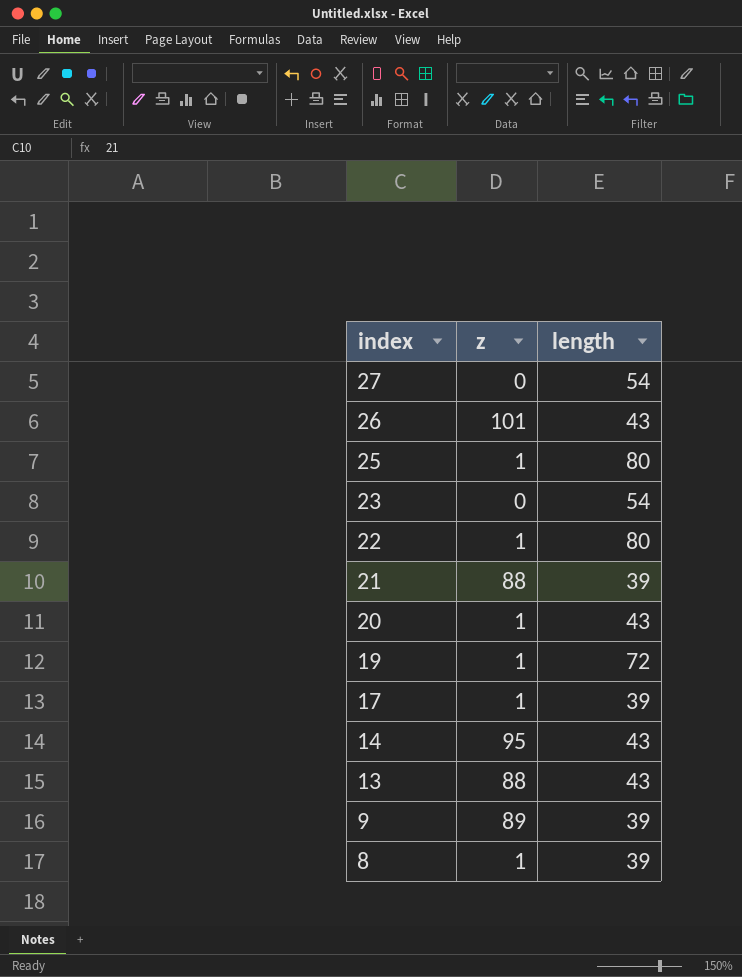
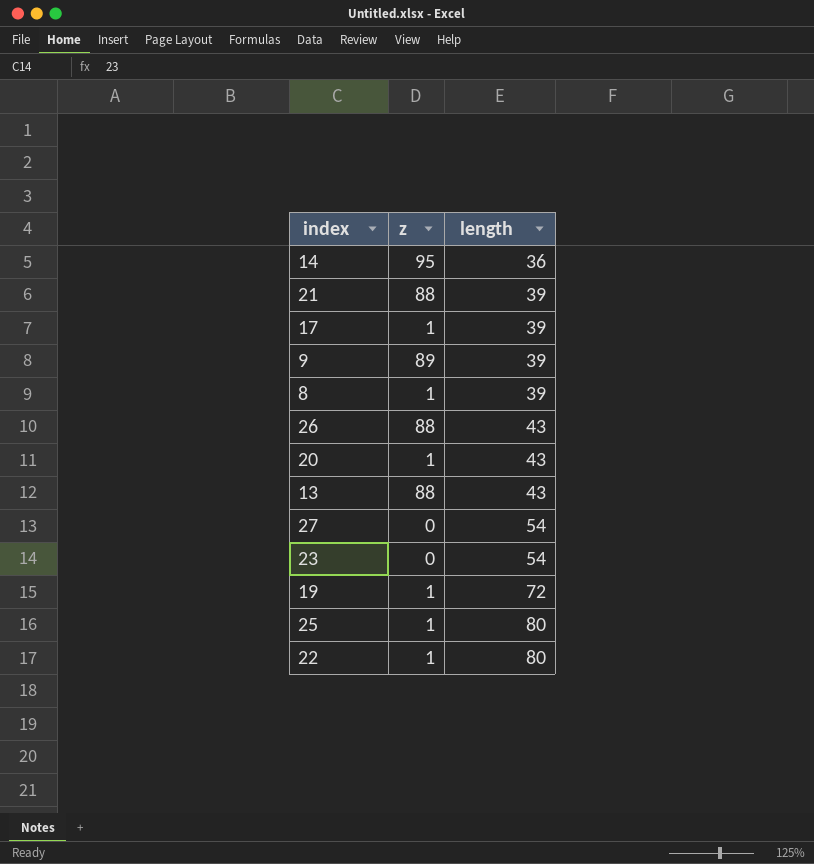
row order: index descending -> length ascending
14 | length: 43 -> 36
26 | z: 101 -> 88

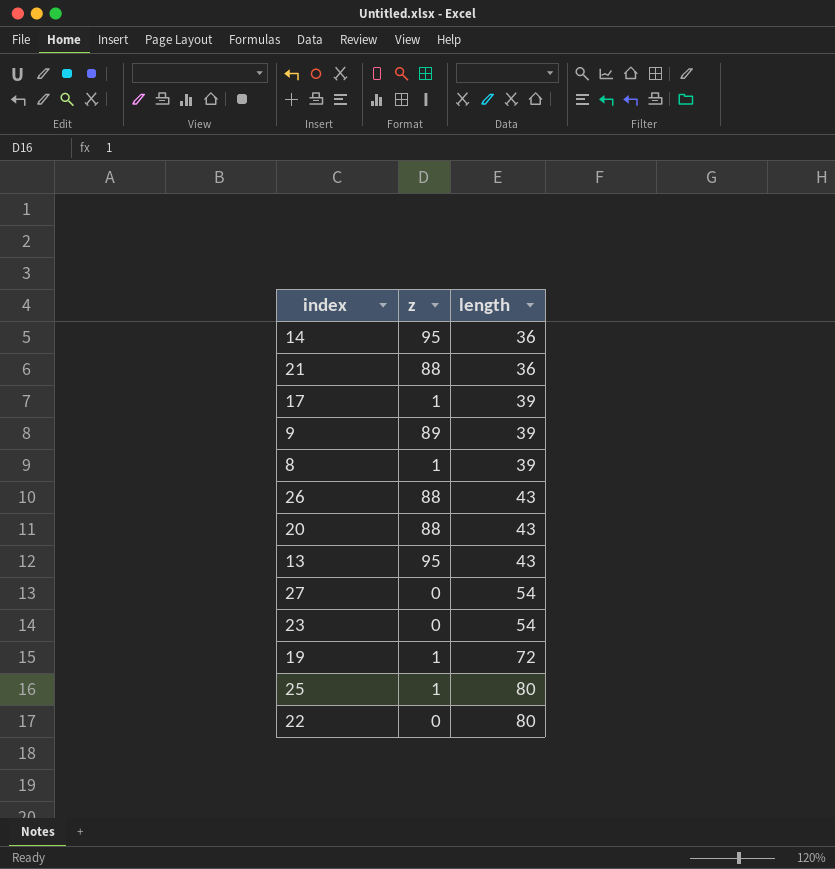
21 | length: 39 -> 36
20 | z: 1 -> 88
13 | z: 88 -> 95
22 | z: 1 -> 0

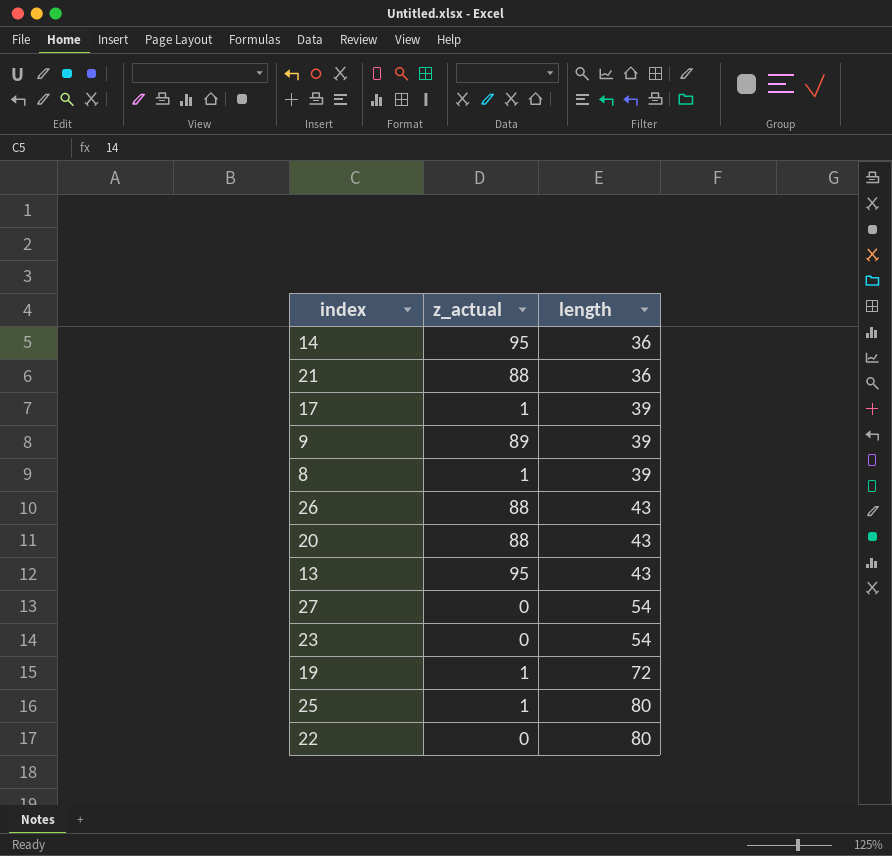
column name: z -> z_actual

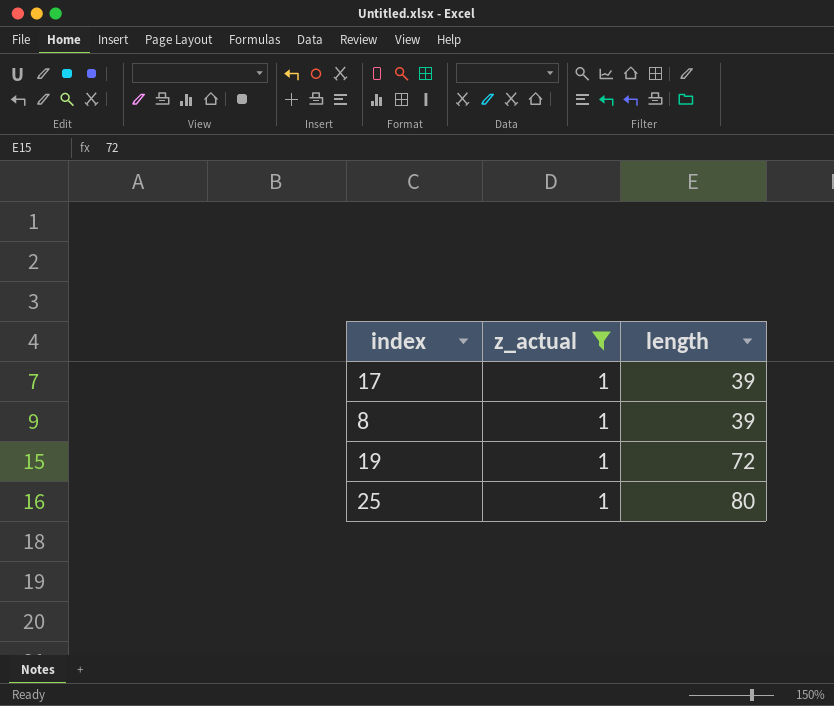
filter: none -> z_actual = 1

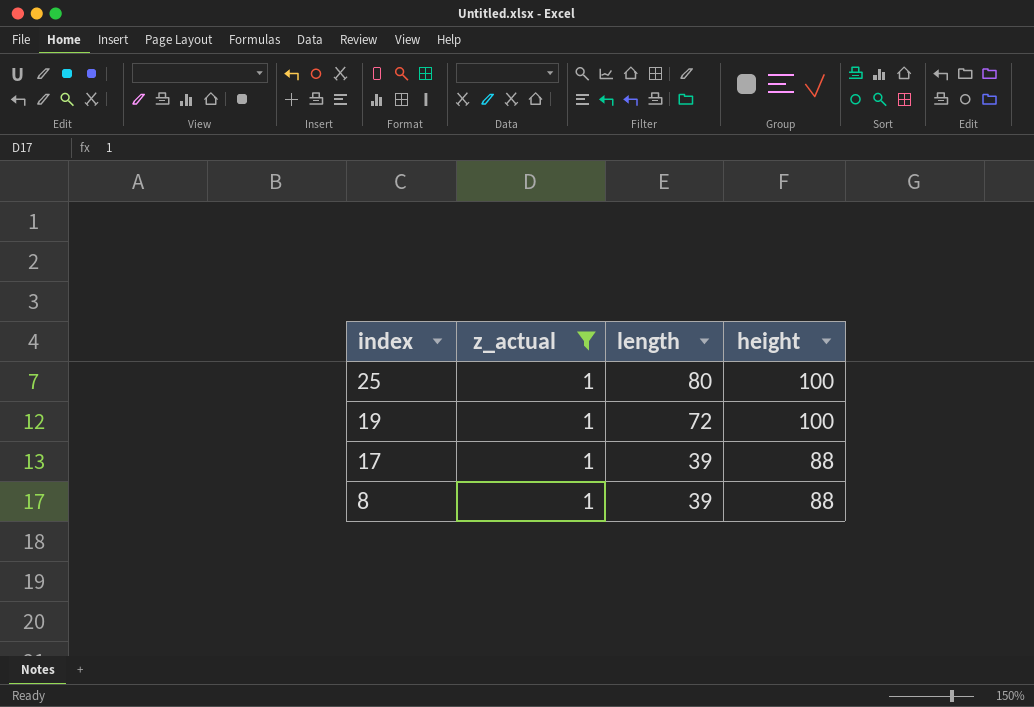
row order: length ascending -> index descending
column height | position: none -> 4

